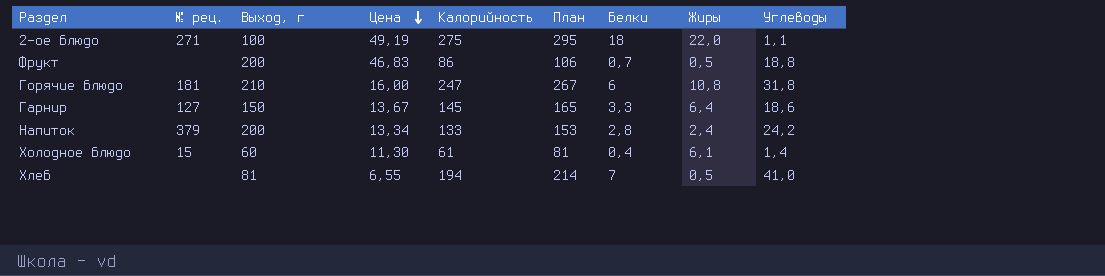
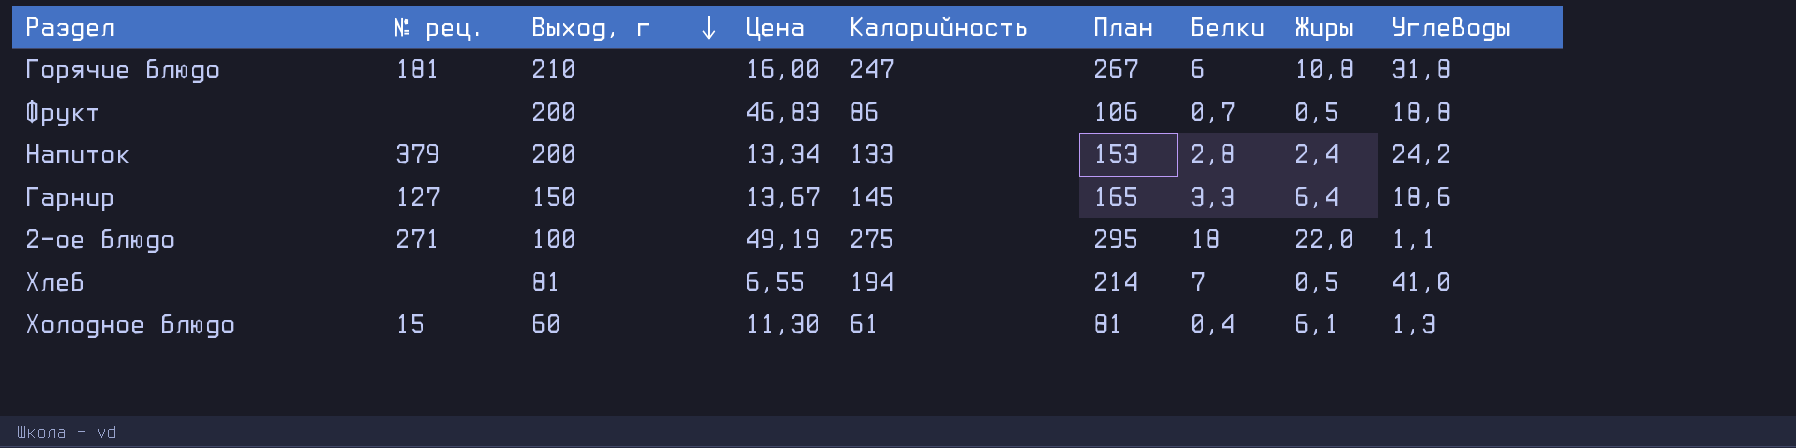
row order: Цена descending -> Выход, г descending
Холодное блюдо | Углеводы: 1,4 -> 1,3

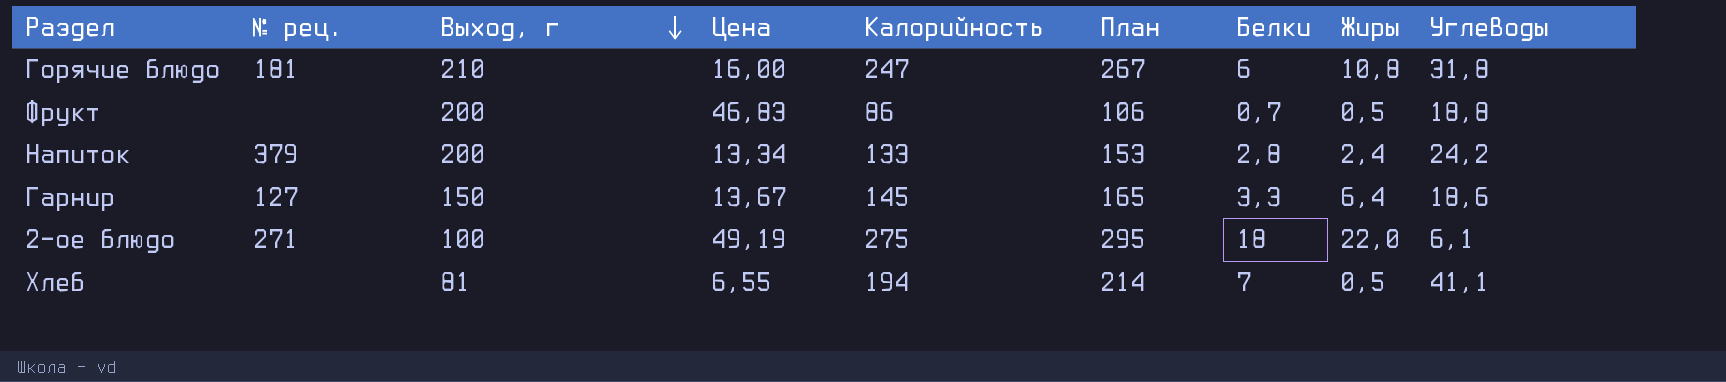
row Холодное блюдо: 15 | 60 | 11,30 | 61 | 81 | 0,4 | 6,1 | 1,3 -> none
2-ое блюдо | Углеводы: 1,1 -> 6,1
Хлеб | Углеводы: 41,0 -> 41,1

